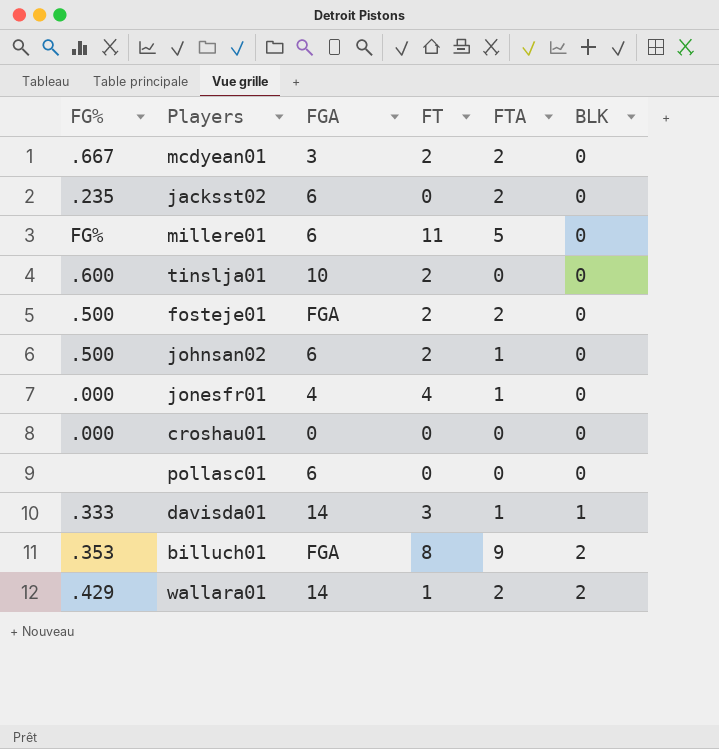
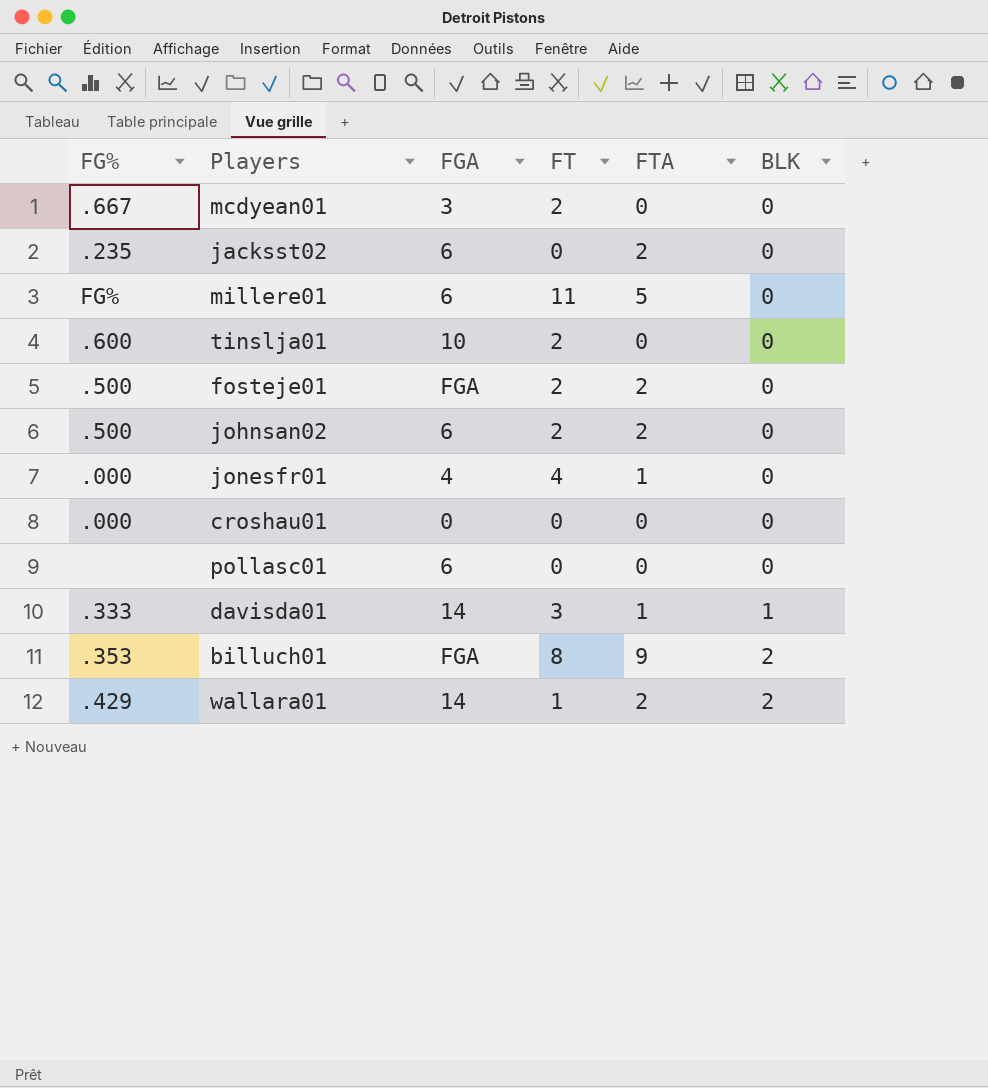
mcdyean01 | FTA: 2 -> 0
johnsan02 | FTA: 1 -> 2

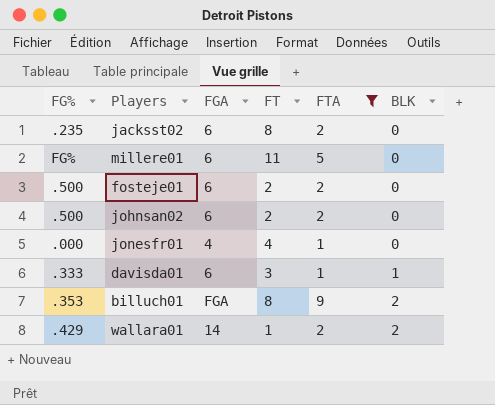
filter: none -> FTA != 0
jacksst02 | FT: 0 -> 8
fosteje01 | FGA: FGA -> 6
davisda01 | FGA: 14 -> 6

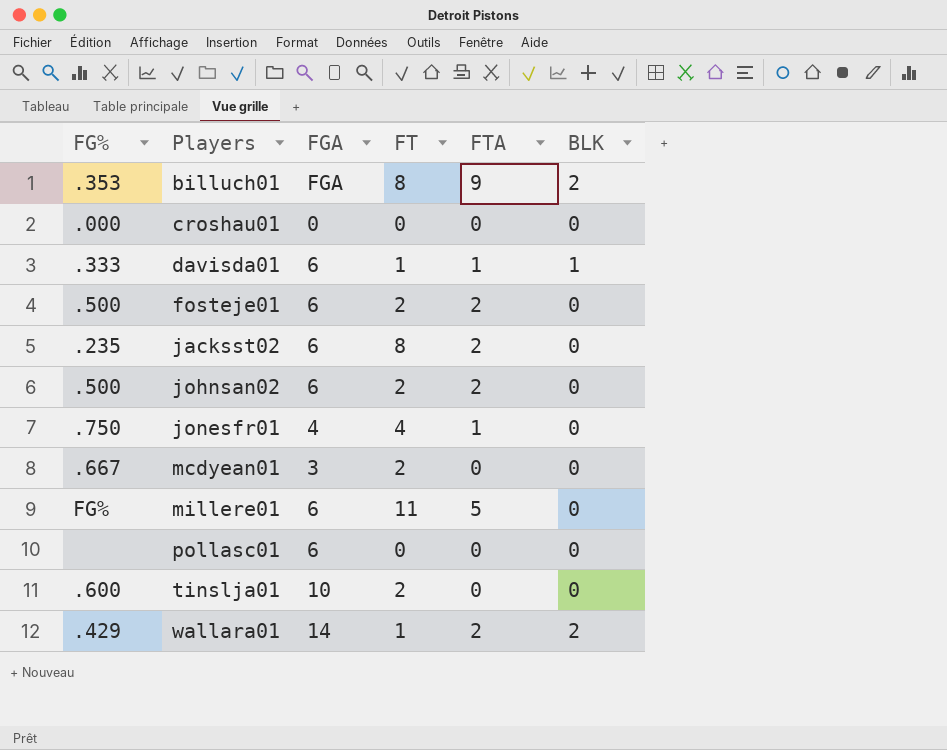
filter: FTA != 0 -> none
row order: BLK ascending -> Players ascending
davisda01 | FT: 3 -> 1
jonesfr01 | FG%: .000 -> .750

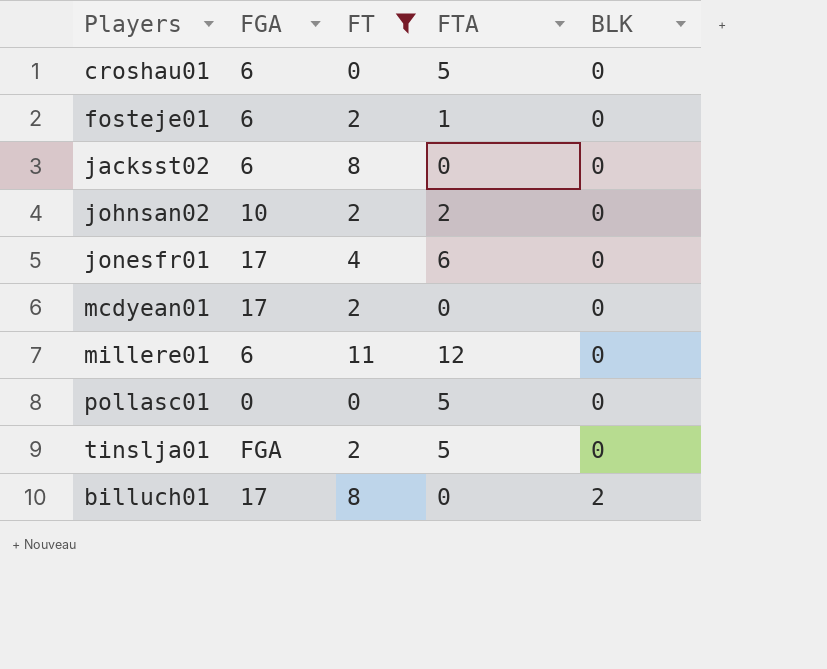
filter: none -> FT != 1
row order: Players ascending -> BLK ascending
column FG% | position: 1 -> none
croshau01 | FGA: 0 -> 6
croshau01 | FTA: 0 -> 5
fosteje01 | FTA: 2 -> 1
jacksst02 | FTA: 2 -> 0
johnsan02 | FGA: 6 -> 10
jonesfr01 | FGA: 4 -> 17
jonesfr01 | FTA: 1 -> 6
mcdyean01 | FGA: 3 -> 17
millere01 | FTA: 5 -> 12
pollasc01 | FGA: 6 -> 0
pollasc01 | FTA: 0 -> 5
tinslja01 | FGA: 10 -> FGA
tinslja01 | FTA: 0 -> 5
billuch01 | FGA: FGA -> 17
billuch01 | FTA: 9 -> 0

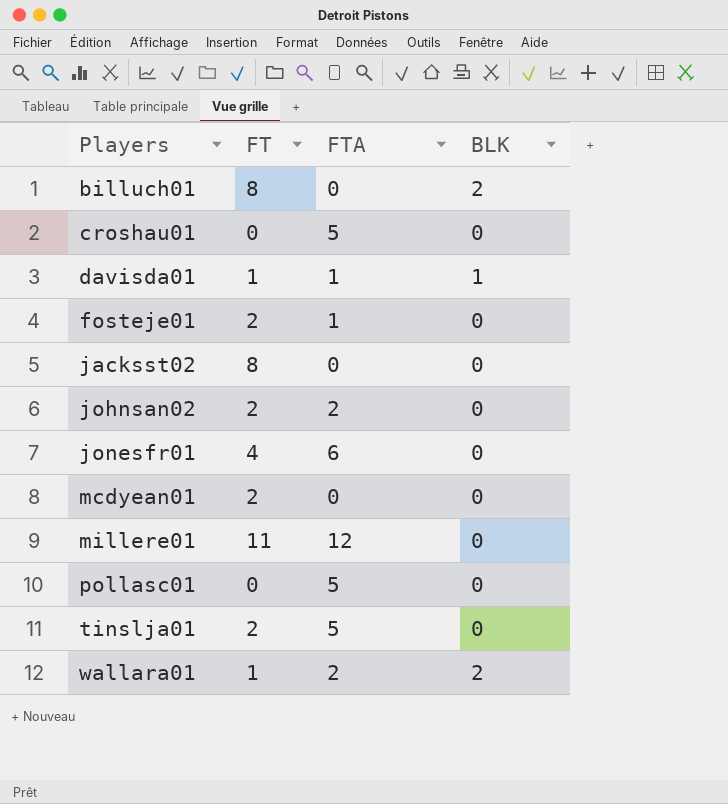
filter: FT != 1 -> none
row order: BLK ascending -> Players ascending
column FGA | position: 2 -> none

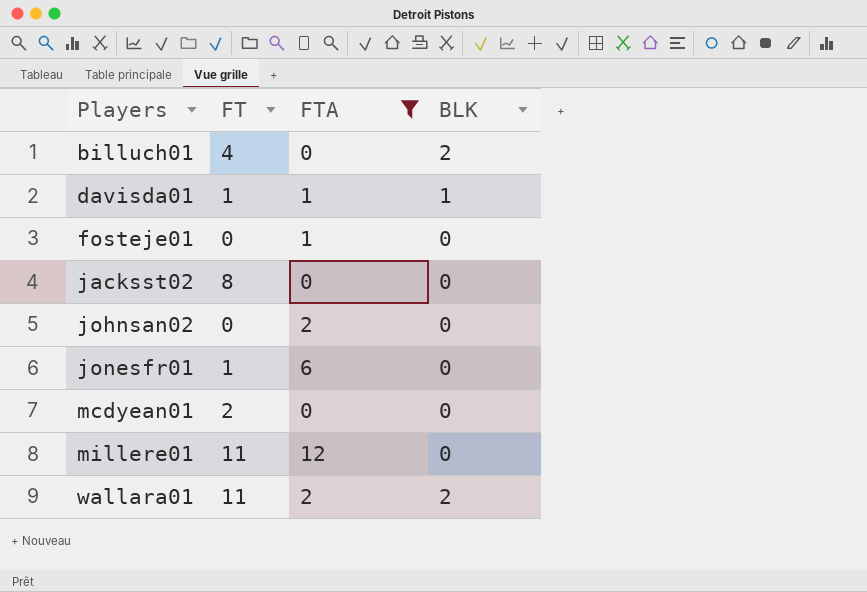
filter: none -> FTA != 5
billuch01 | FT: 8 -> 4
fosteje01 | FT: 2 -> 0
johnsan02 | FT: 2 -> 0
jonesfr01 | FT: 4 -> 1
wallara01 | FT: 1 -> 11

